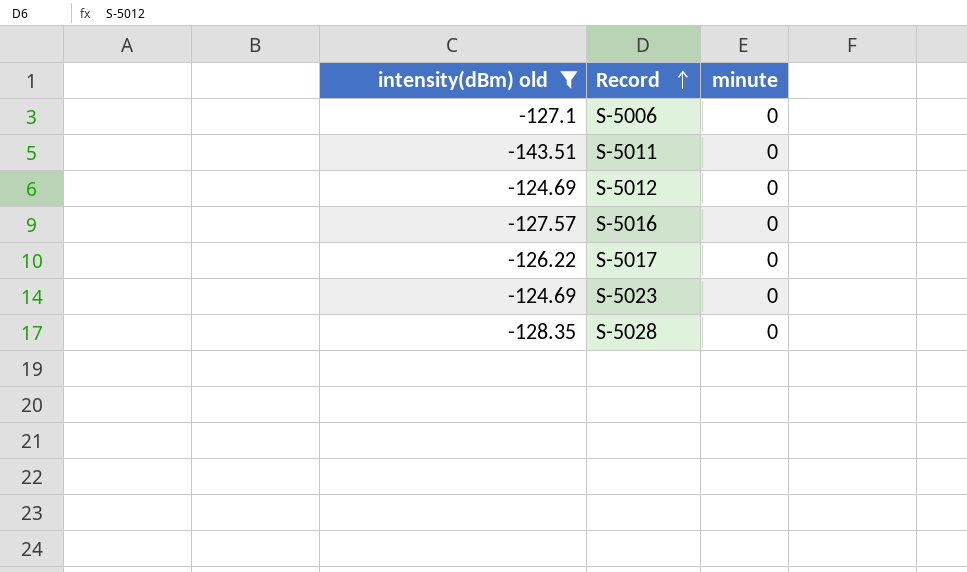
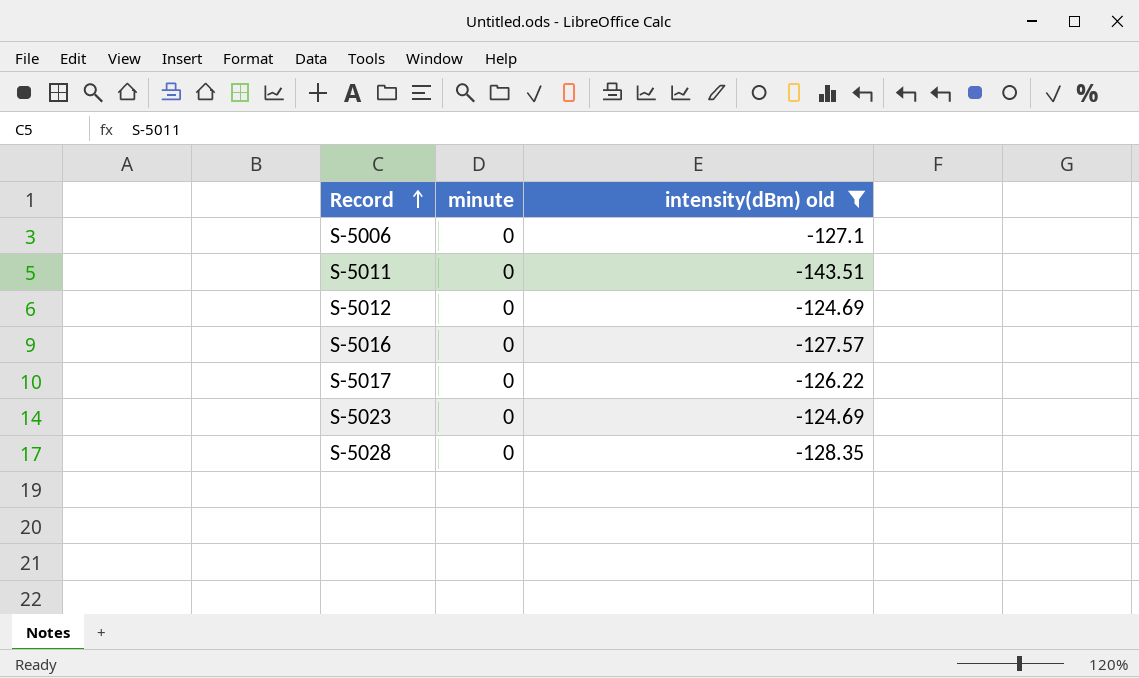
column intensity(dBm) old | position: 1 -> 3

